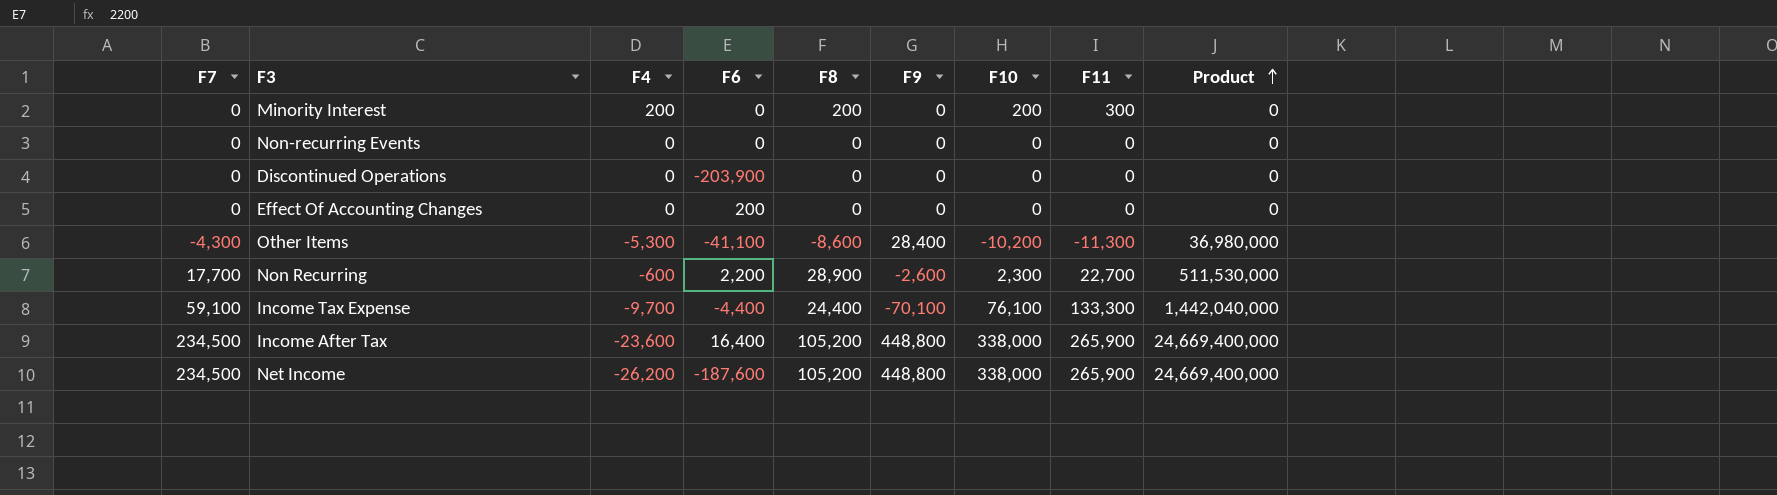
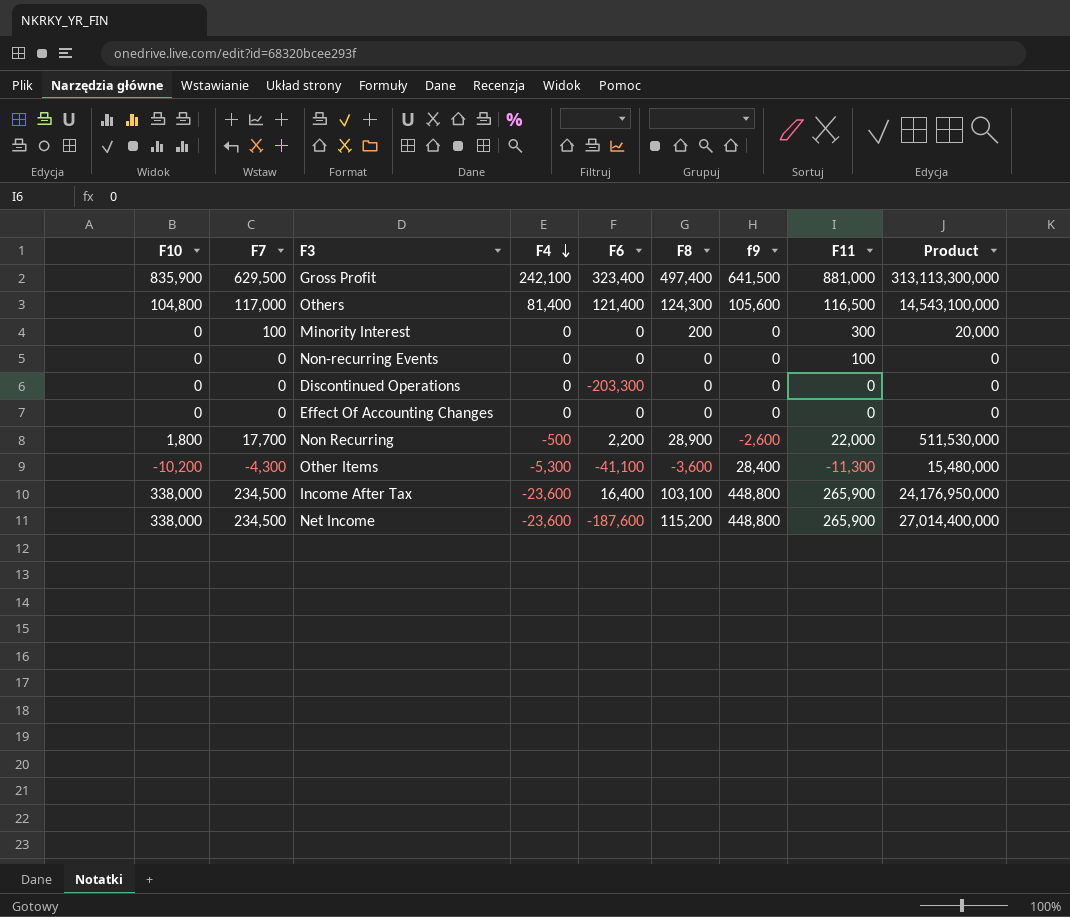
row order: Product ascending -> F4 descending
column F10 | position: 7 -> 1
column name: F9 -> f9
row Income Tax Expense: 59,100 | -9,700 | -4,400 | 24,400 | -70,100 | 76,100 | 133,300 | 1,442,040,000 -> none
row Gross Profit: none -> 835,900 | 629,500 | 242,100 | 323,400 | 497,400 | 641,500 | 881,000 | 313,113,300,000
row Others: none -> 104,800 | 117,000 | 81,400 | 121,400 | 124,300 | 105,600 | 116,500 | 14,543,100,000
Minority Interest | F10: 200 -> 0
Minority Interest | F7: 0 -> 100
Minority Interest | F4: 200 -> 0
Minority Interest | Product: 0 -> 20,000
Non-recurring Events | F11: 0 -> 100
Discontinued Operations | F6: -203,900 -> -203,300
Effect Of Accounting Changes | F6: 200 -> 0
Non Recurring | F10: 2,300 -> 1,800
Non Recurring | F4: -600 -> -500
Non Recurring | F11: 22,700 -> 22,000
Other Items | F8: -8,600 -> -3,600
Other Items | Product: 36,980,000 -> 15,480,000
Income After Tax | F8: 105,200 -> 103,100
Income After Tax | Product: 24,669,400,000 -> 24,176,950,000
Net Income | F4: -26,200 -> -23,600
Net Income | F8: 105,200 -> 115,200
Net Income | Product: 24,669,400,000 -> 27,014,400,000

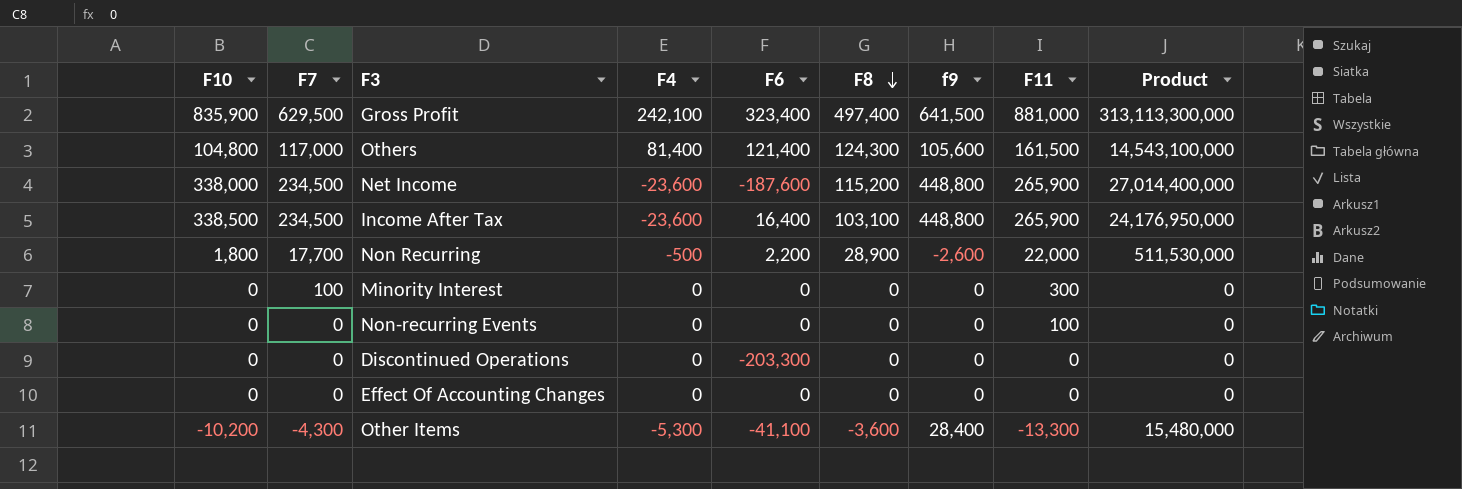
row order: F4 descending -> F8 descending
Others | F11: 116,500 -> 161,500
Income After Tax | F10: 338,000 -> 338,500
Minority Interest | F8: 200 -> 0
Minority Interest | Product: 20,000 -> 0
Other Items | F11: -11,300 -> -13,300

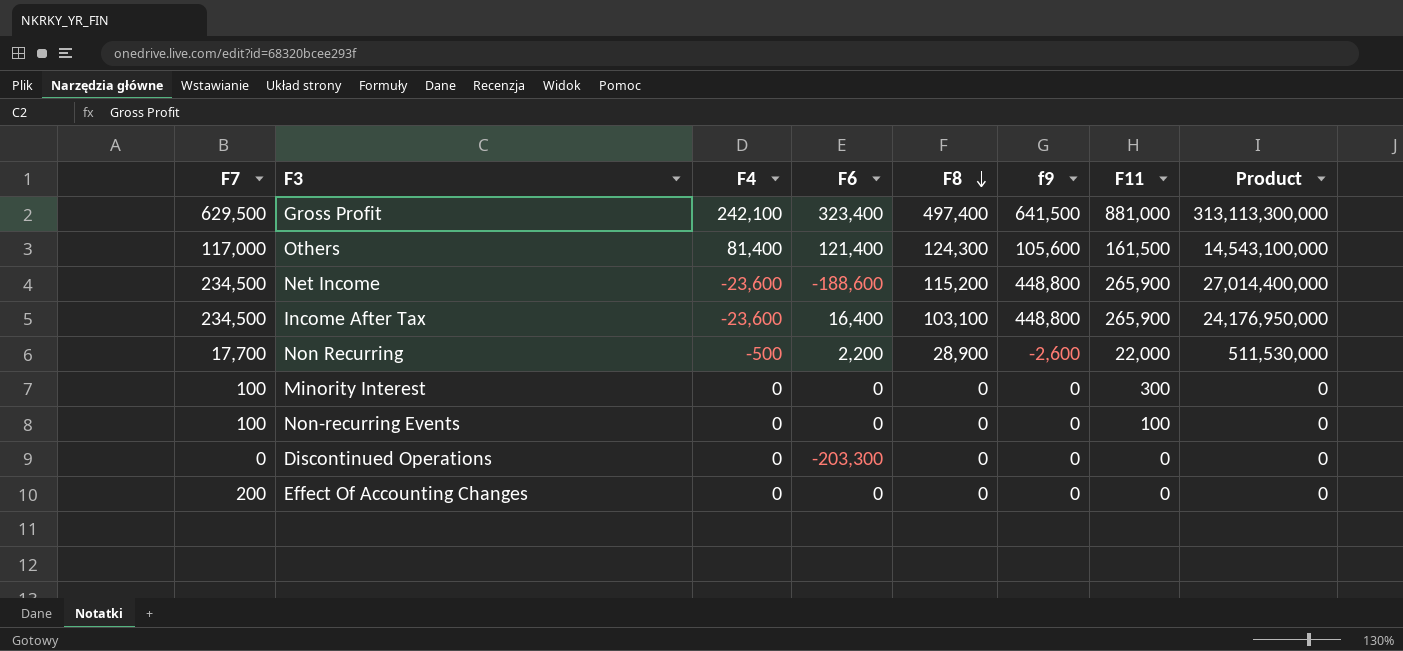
column F10 | position: 1 -> none
row Other Items: -10,200 | -4,300 | -5,300 | -41,100 | -3,600 | 28,400 | -13,300 | 15,480,000 -> none
Net Income | F6: -187,600 -> -188,600
Non-recurring Events | F7: 0 -> 100
Effect Of Accounting Changes | F7: 0 -> 200

